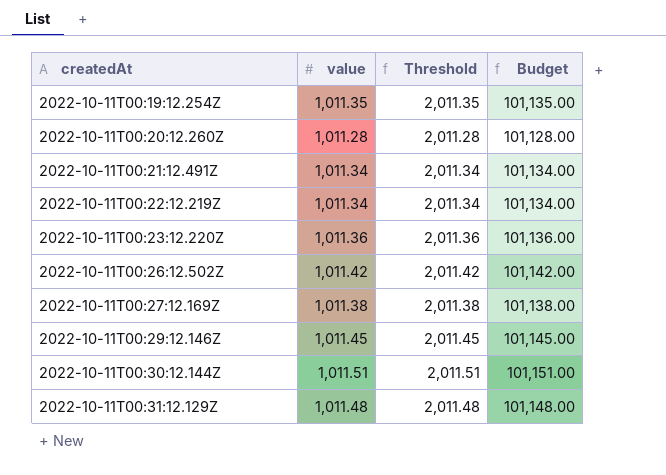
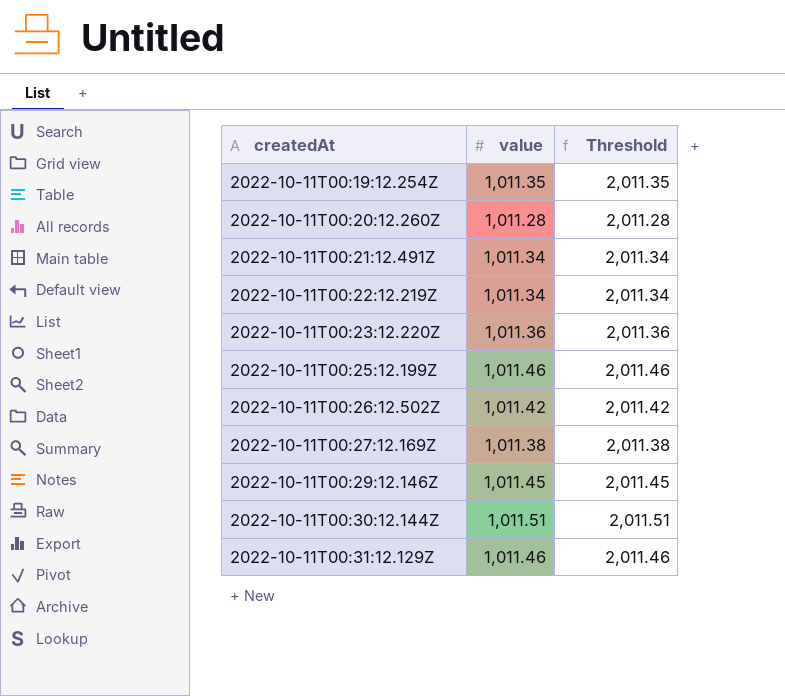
column Budget | formula: [value] * 100 -> none
row 2022-10-11T00:25:12.199Z: none -> 1,011.46 | 2,011.46
2022-10-11T00:31:12.129Z | value: 1,011.48 -> 1,011.46
2022-10-11T00:31:12.129Z | Threshold: 2,011.48 -> 2,011.46

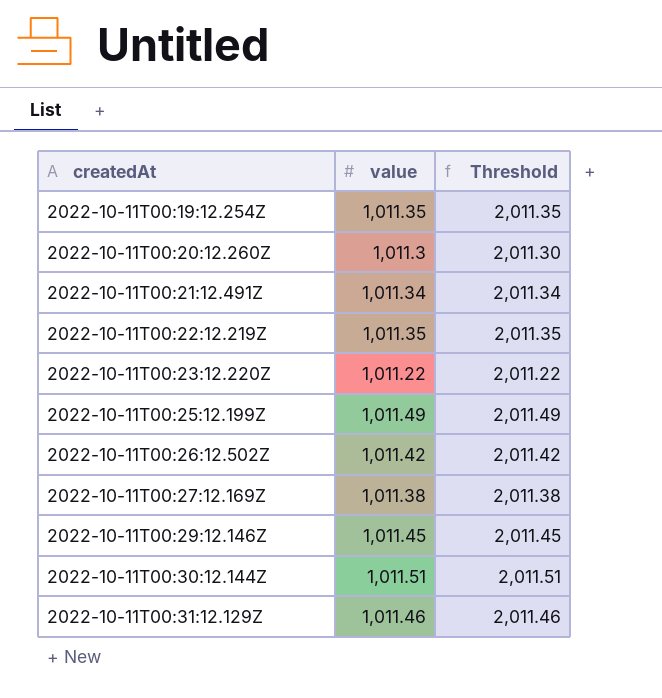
2022-10-11T00:20:12.260Z | value: 1,011.28 -> 1,011.3
2022-10-11T00:20:12.260Z | Threshold: 2,011.28 -> 2,011.30
2022-10-11T00:22:12.219Z | value: 1,011.34 -> 1,011.35
2022-10-11T00:22:12.219Z | Threshold: 2,011.34 -> 2,011.35
2022-10-11T00:23:12.220Z | value: 1,011.36 -> 1,011.22
2022-10-11T00:23:12.220Z | Threshold: 2,011.36 -> 2,011.22
2022-10-11T00:25:12.199Z | value: 1,011.46 -> 1,011.49
2022-10-11T00:25:12.199Z | Threshold: 2,011.46 -> 2,011.49

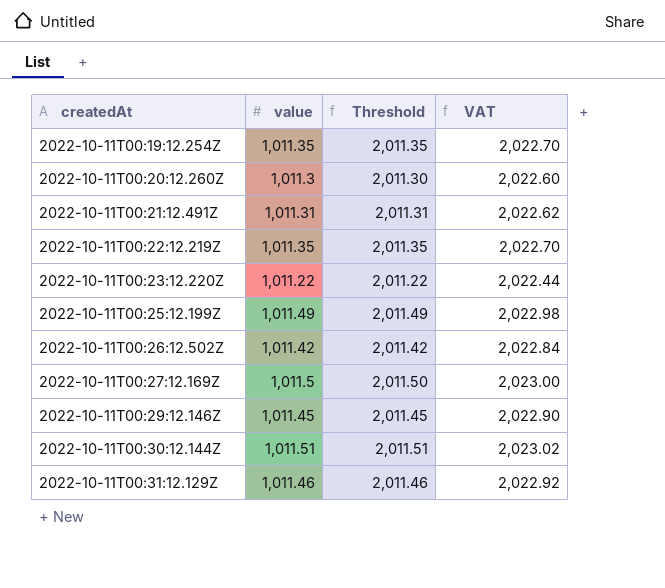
column VAT | formula: none -> [value] * 2
2022-10-11T00:21:12.491Z | value: 1,011.34 -> 1,011.31
2022-10-11T00:21:12.491Z | Threshold: 2,011.34 -> 2,011.31
2022-10-11T00:27:12.169Z | value: 1,011.38 -> 1,011.5
2022-10-11T00:27:12.169Z | Threshold: 2,011.38 -> 2,011.50

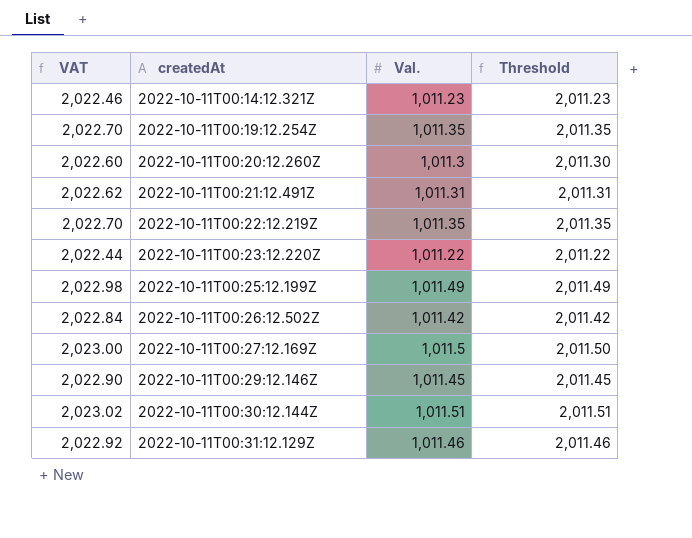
column VAT | position: 4 -> 1
column name: value -> Val.
row 2022-10-11T00:14:12.321Z: none -> 2,022.46 | 1,011.23 | 2,011.23

